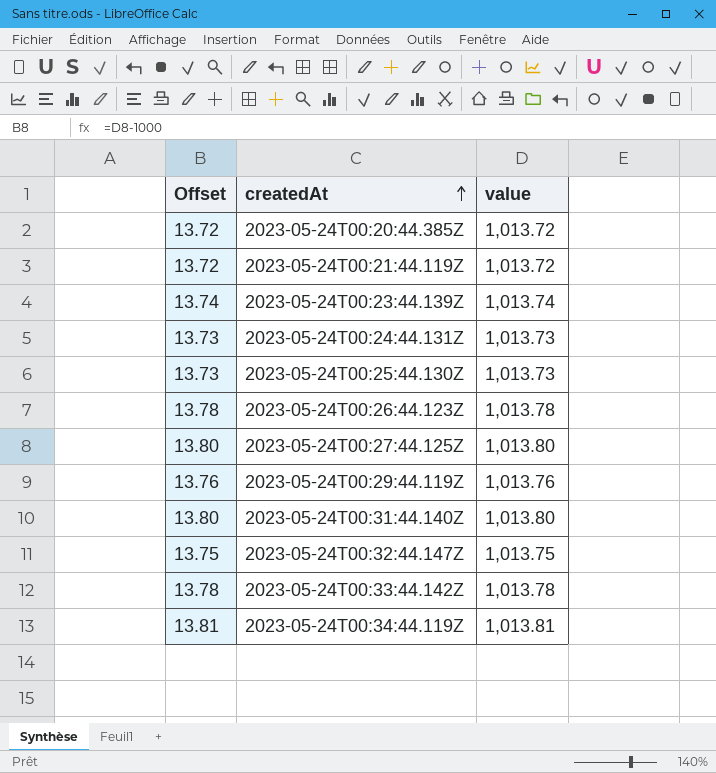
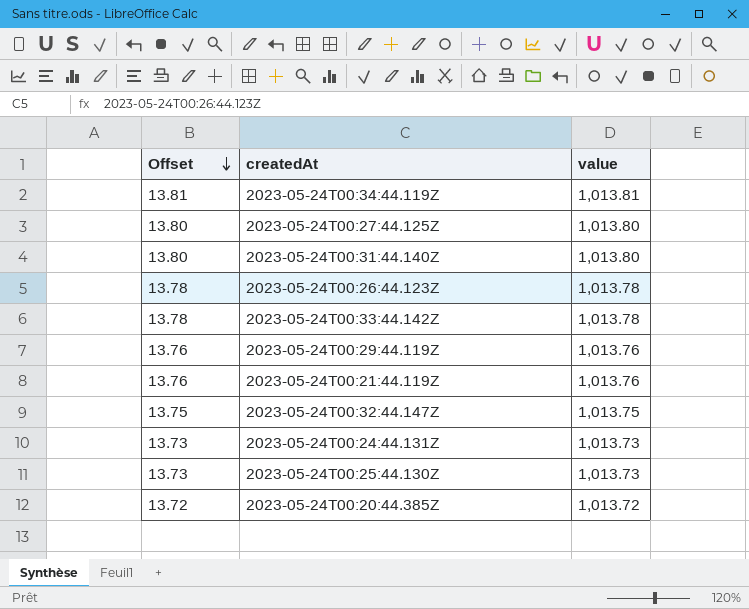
row order: createdAt ascending -> Offset descending
row 2023-05-24T00:23:44.139Z: 13.74 | 1,013.74 -> none
2023-05-24T00:21:44.119Z | Offset: 13.72 -> 13.76
2023-05-24T00:21:44.119Z | value: 1,013.72 -> 1,013.76

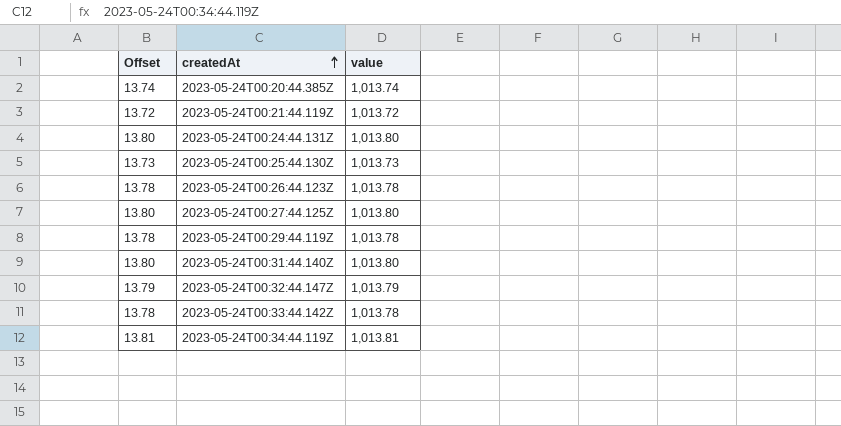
row order: Offset descending -> createdAt ascending
2023-05-24T00:20:44.385Z | Offset: 13.72 -> 13.74
2023-05-24T00:20:44.385Z | value: 1,013.72 -> 1,013.74
2023-05-24T00:21:44.119Z | Offset: 13.76 -> 13.72
2023-05-24T00:21:44.119Z | value: 1,013.76 -> 1,013.72
2023-05-24T00:24:44.131Z | Offset: 13.73 -> 13.80
2023-05-24T00:24:44.131Z | value: 1,013.73 -> 1,013.80
2023-05-24T00:29:44.119Z | Offset: 13.76 -> 13.78
2023-05-24T00:29:44.119Z | value: 1,013.76 -> 1,013.78
2023-05-24T00:32:44.147Z | Offset: 13.75 -> 13.79
2023-05-24T00:32:44.147Z | value: 1,013.75 -> 1,013.79

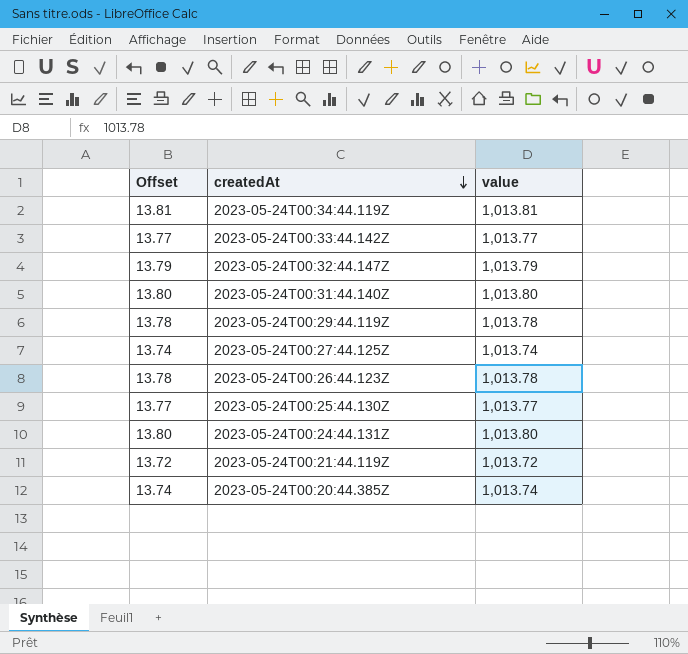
row order: createdAt ascending -> createdAt descending
2023-05-24T00:33:44.142Z | Offset: 13.78 -> 13.77
2023-05-24T00:33:44.142Z | value: 1,013.78 -> 1,013.77
2023-05-24T00:27:44.125Z | Offset: 13.80 -> 13.74
2023-05-24T00:27:44.125Z | value: 1,013.80 -> 1,013.74
2023-05-24T00:25:44.130Z | Offset: 13.73 -> 13.77
2023-05-24T00:25:44.130Z | value: 1,013.73 -> 1,013.77

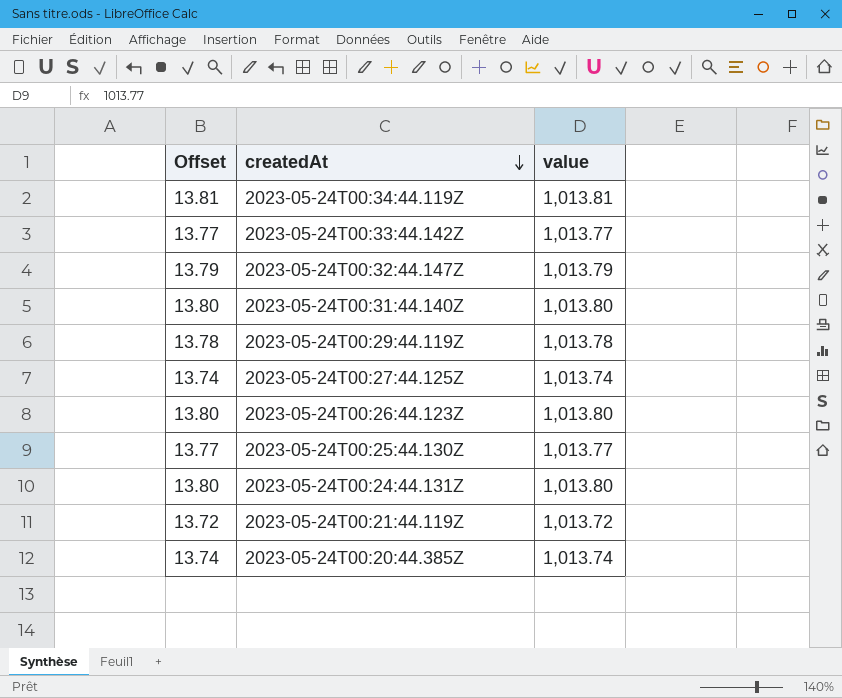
2023-05-24T00:26:44.123Z | Offset: 13.78 -> 13.80
2023-05-24T00:26:44.123Z | value: 1,013.78 -> 1,013.80

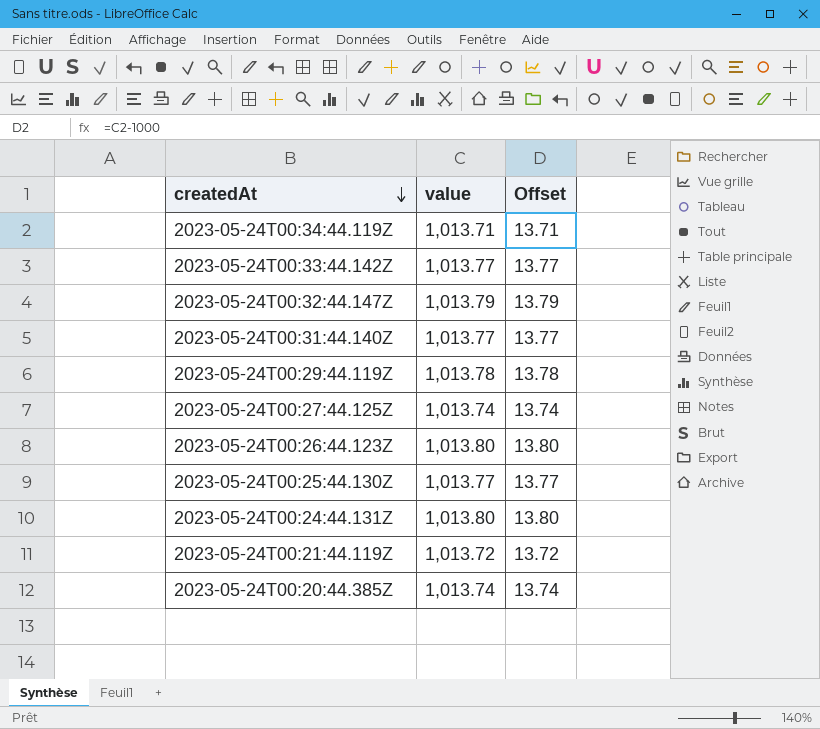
column Offset | position: 1 -> 3
2023-05-24T00:34:44.119Z | value: 1,013.81 -> 1,013.71
2023-05-24T00:34:44.119Z | Offset: 13.81 -> 13.71
2023-05-24T00:31:44.140Z | value: 1,013.80 -> 1,013.77
2023-05-24T00:31:44.140Z | Offset: 13.80 -> 13.77

